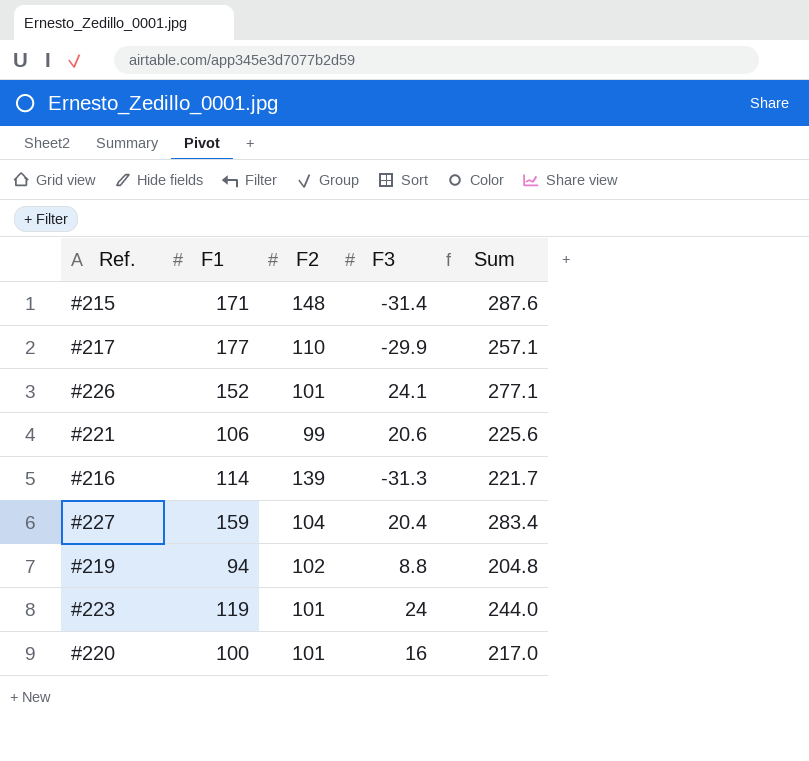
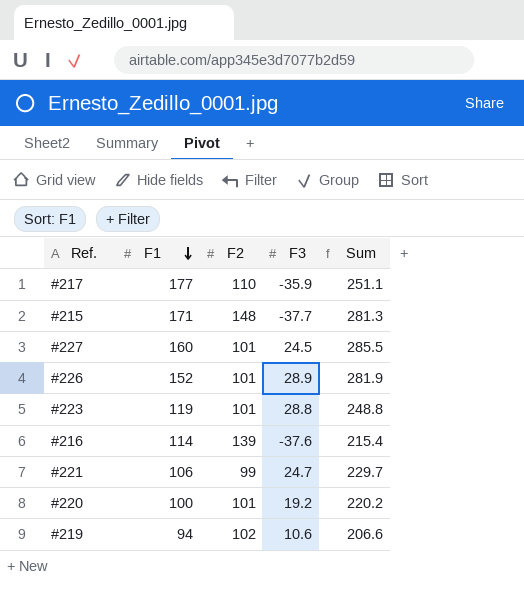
row order: none -> F1 descending
#217 | F3: -29.9 -> -35.9
#217 | Sum: 257.1 -> 251.1
#215 | F3: -31.4 -> -37.7
#215 | Sum: 287.6 -> 281.3
#227 | F1: 159 -> 160
#227 | F2: 104 -> 101
#227 | F3: 20.4 -> 24.5
#227 | Sum: 283.4 -> 285.5
#226 | F3: 24.1 -> 28.9
#226 | Sum: 277.1 -> 281.9
#223 | F3: 24 -> 28.8
#223 | Sum: 244.0 -> 248.8
#216 | F3: -31.3 -> -37.6
#216 | Sum: 221.7 -> 215.4
#221 | F3: 20.6 -> 24.7
#221 | Sum: 225.6 -> 229.7
#220 | F3: 16 -> 19.2
#220 | Sum: 217.0 -> 220.2
#219 | F3: 8.8 -> 10.6
#219 | Sum: 204.8 -> 206.6

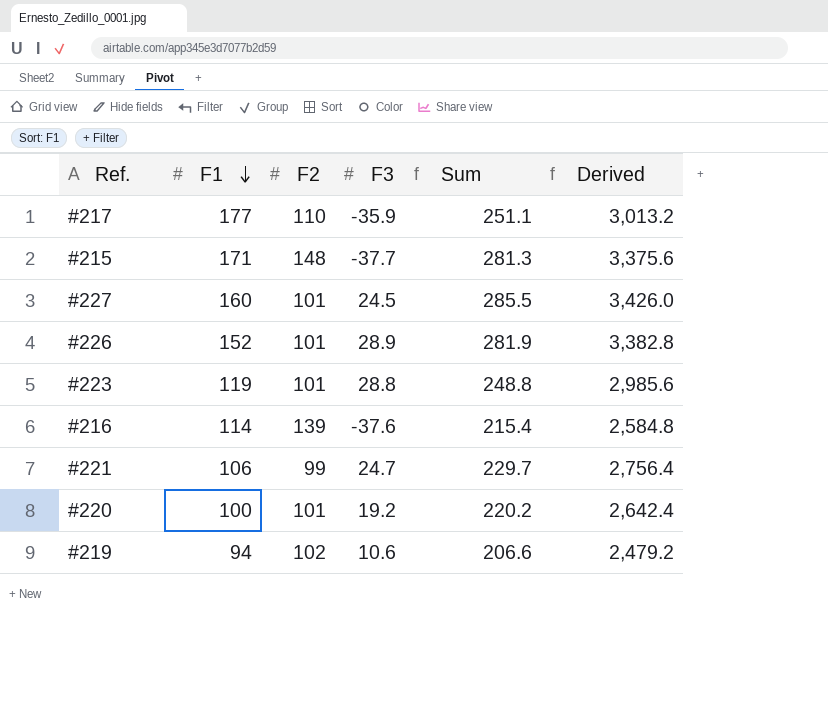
column Derived | formula: none -> [Sum] * 12

